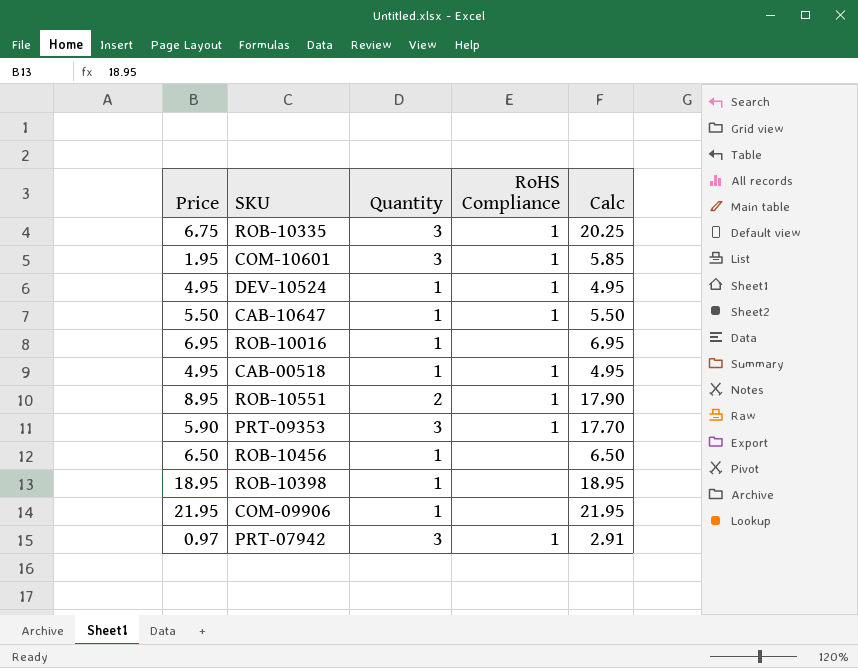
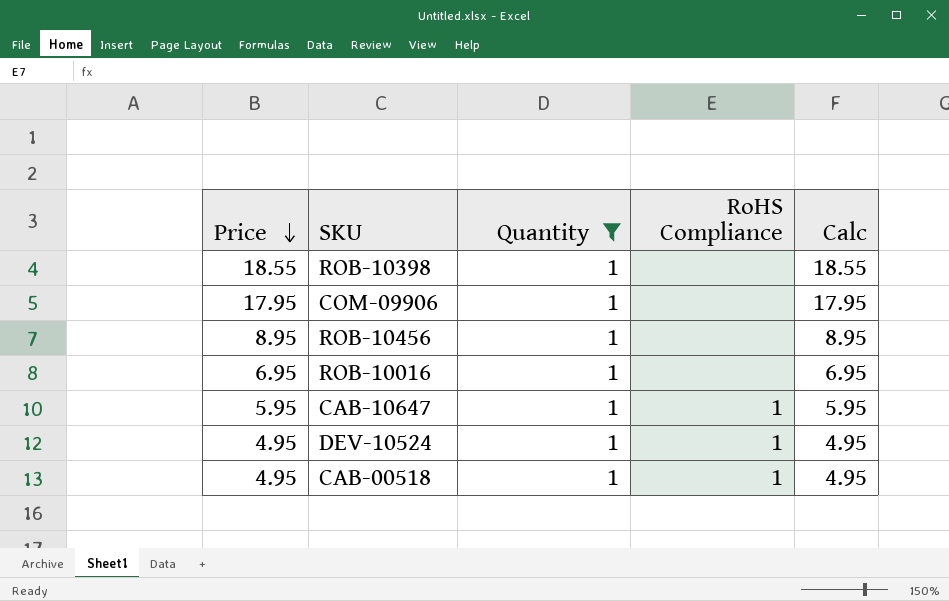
filter: none -> Quantity = 1
row order: none -> Price descending
ROB-10398 | Price: 18.95 -> 18.55
ROB-10398 | Calc: 18.95 -> 18.55
COM-09906 | Price: 21.95 -> 17.95
COM-09906 | Calc: 21.95 -> 17.95
ROB-10456 | Price: 6.50 -> 8.95
ROB-10456 | Calc: 6.50 -> 8.95
CAB-10647 | Price: 5.50 -> 5.95
CAB-10647 | Calc: 5.50 -> 5.95

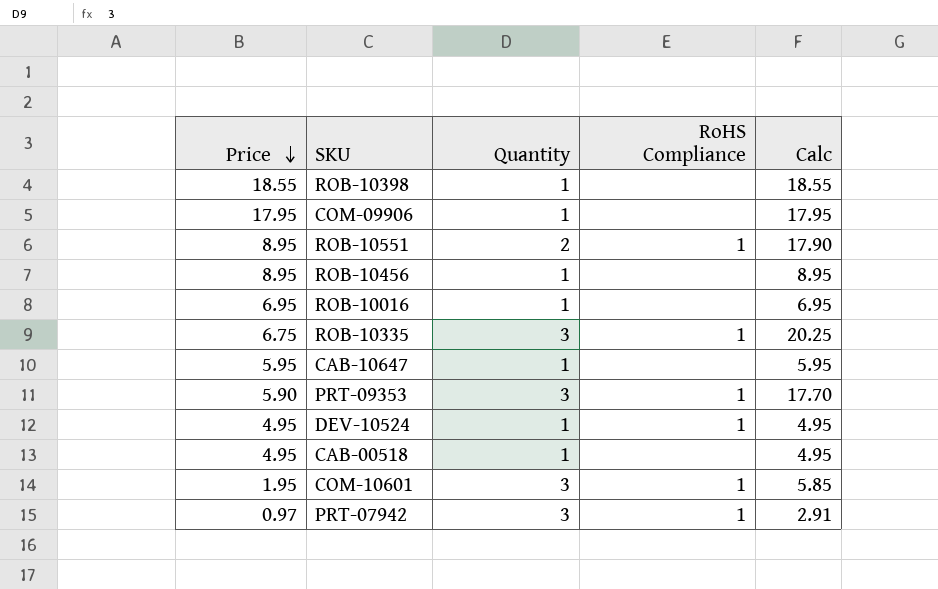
filter: Quantity = 1 -> none
CAB-10647 | RoHS Compliance: 1 -> none
CAB-00518 | RoHS Compliance: 1 -> none

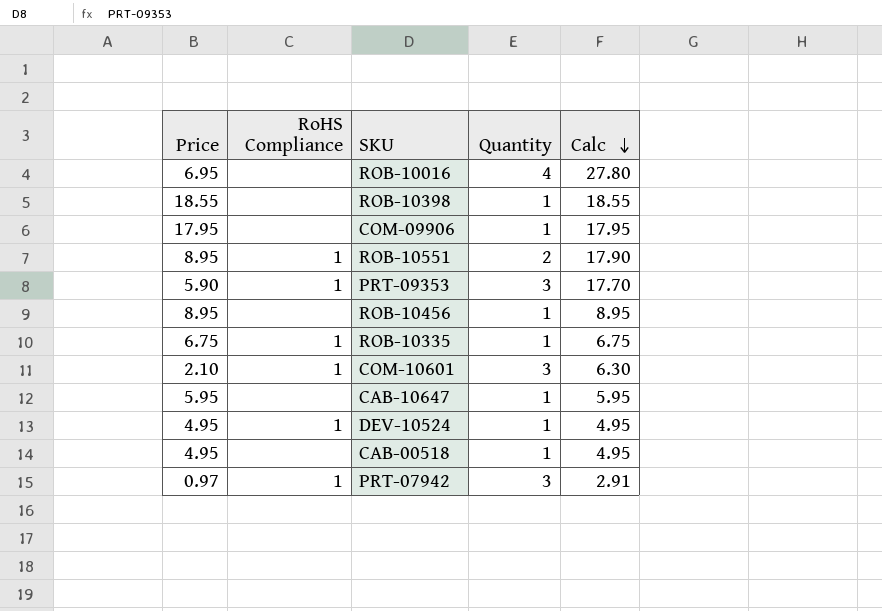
row order: Price descending -> Calc descending
column RoHS Compliance | position: 4 -> 2
ROB-10016 | Quantity: 1 -> 4
ROB-10016 | Calc: 6.95 -> 27.80
ROB-10335 | Quantity: 3 -> 1
ROB-10335 | Calc: 20.25 -> 6.75
COM-10601 | Price: 1.95 -> 2.10
COM-10601 | Calc: 5.85 -> 6.30

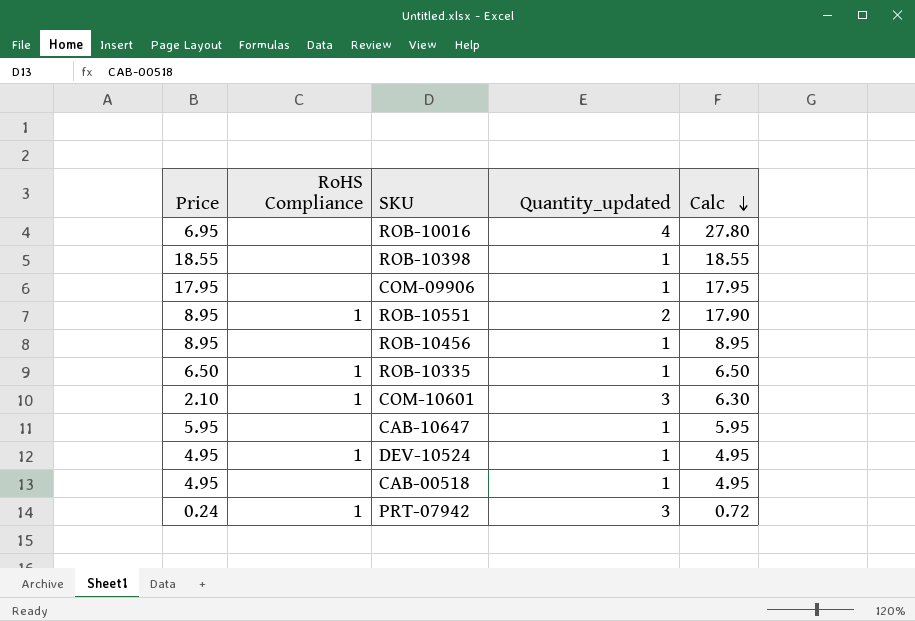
column name: Quantity -> Quantity_updated
row PRT-09353: 5.90 | 1 | 3 | 17.70 -> none
ROB-10335 | Price: 6.75 -> 6.50
ROB-10335 | Calc: 6.75 -> 6.50
PRT-07942 | Price: 0.97 -> 0.24
PRT-07942 | Calc: 2.91 -> 0.72

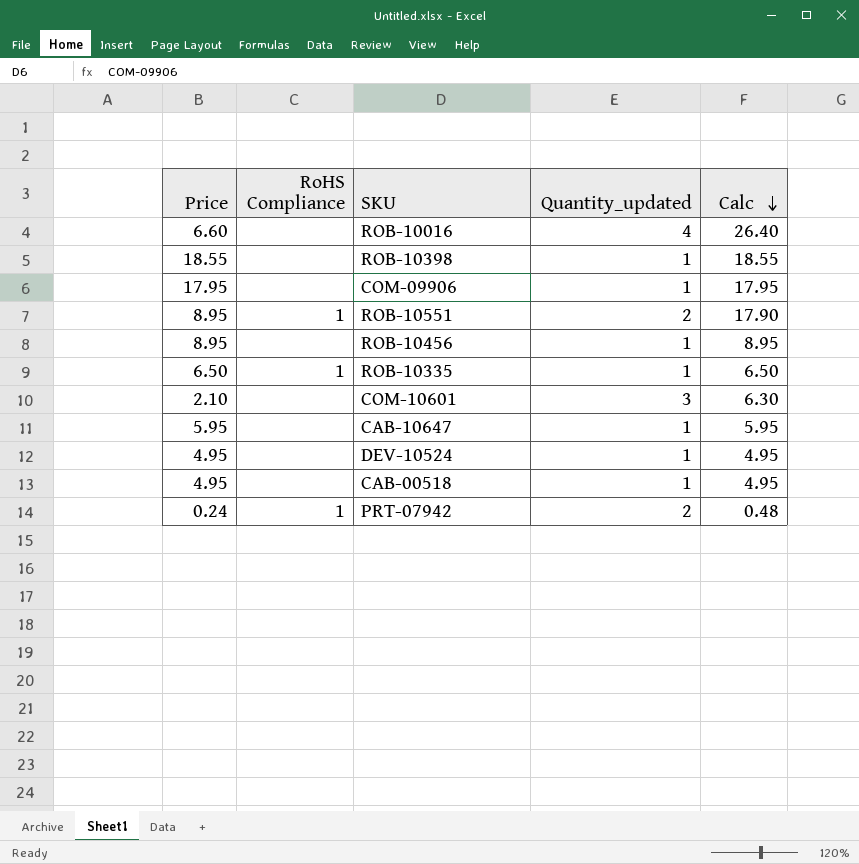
ROB-10016 | Price: 6.95 -> 6.60
ROB-10016 | Calc: 27.80 -> 26.40
COM-10601 | RoHS Compliance: 1 -> none
DEV-10524 | RoHS Compliance: 1 -> none
PRT-07942 | Quantity_updated: 3 -> 2
PRT-07942 | Calc: 0.72 -> 0.48

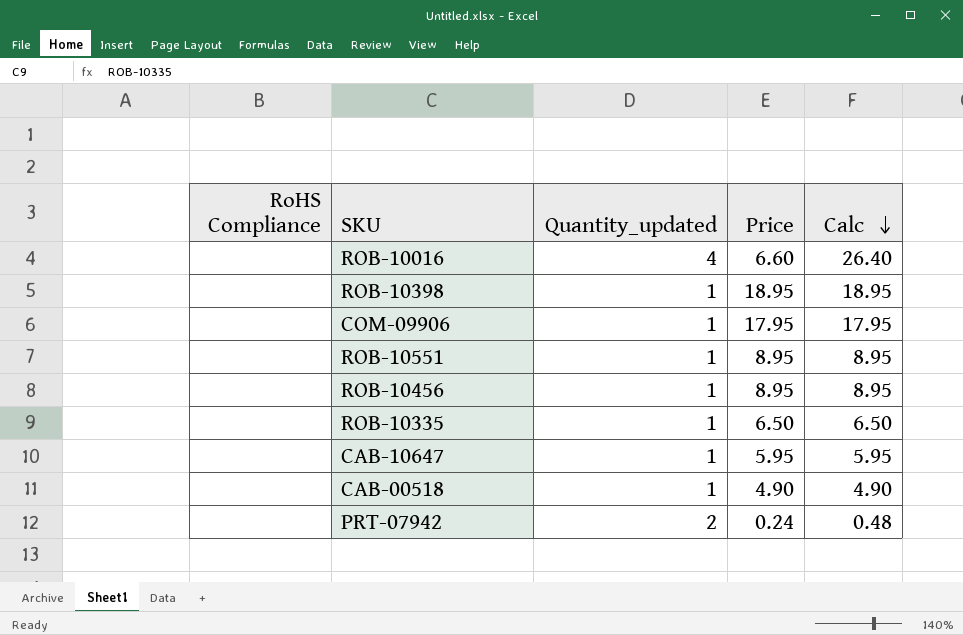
column Price | position: 1 -> 4
row COM-10601: 2.10 | none | 3 | 6.30 -> none
row DEV-10524: 4.95 | none | 1 | 4.95 -> none
ROB-10398 | Price: 18.55 -> 18.95
ROB-10398 | Calc: 18.55 -> 18.95
ROB-10551 | RoHS Compliance: 1 -> none
ROB-10551 | Quantity_updated: 2 -> 1
ROB-10551 | Calc: 17.90 -> 8.95
ROB-10335 | RoHS Compliance: 1 -> none
CAB-00518 | Price: 4.95 -> 4.90
CAB-00518 | Calc: 4.95 -> 4.90
PRT-07942 | RoHS Compliance: 1 -> none

